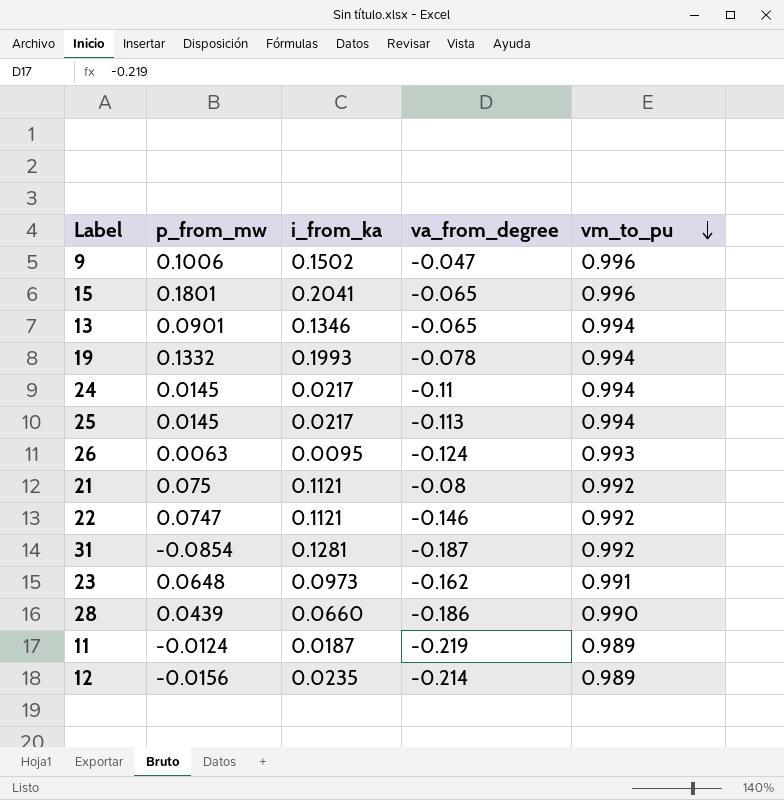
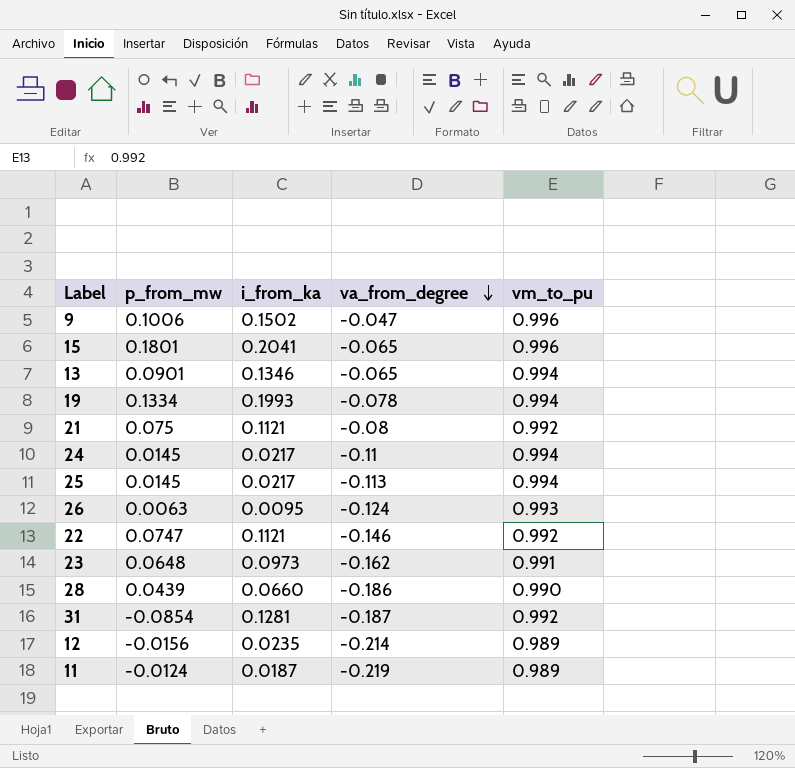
row order: vm_to_pu descending -> va_from_degree descending
19 | p_from_mw: 0.1332 -> 0.1334

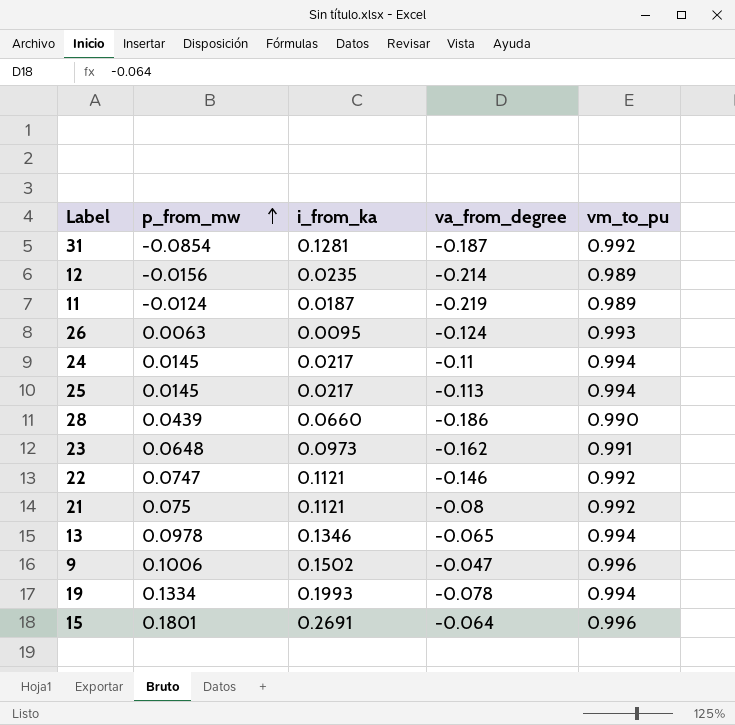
row order: va_from_degree descending -> p_from_mw ascending
13 | p_from_mw: 0.0901 -> 0.0978
15 | i_from_ka: 0.2041 -> 0.2691
15 | va_from_degree: -0.065 -> -0.064

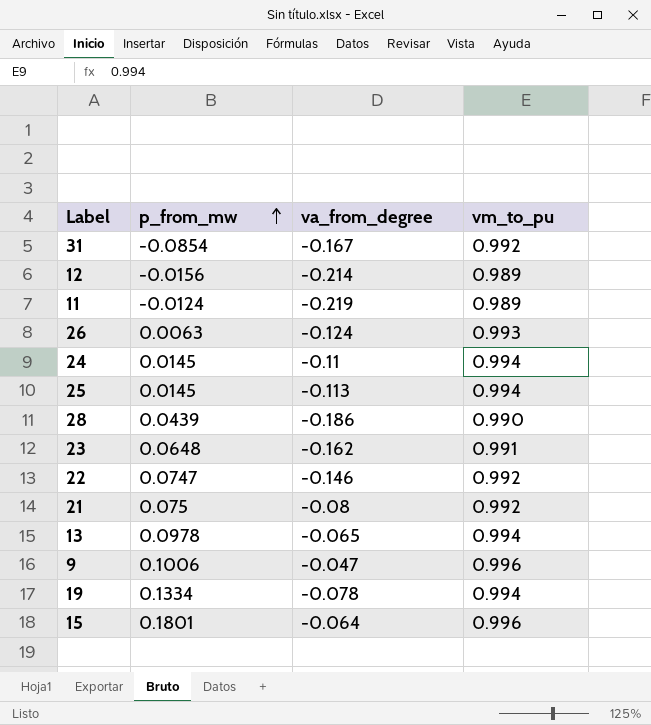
column i_from_ka | position: 3 -> none
31 | va_from_degree: -0.187 -> -0.167

